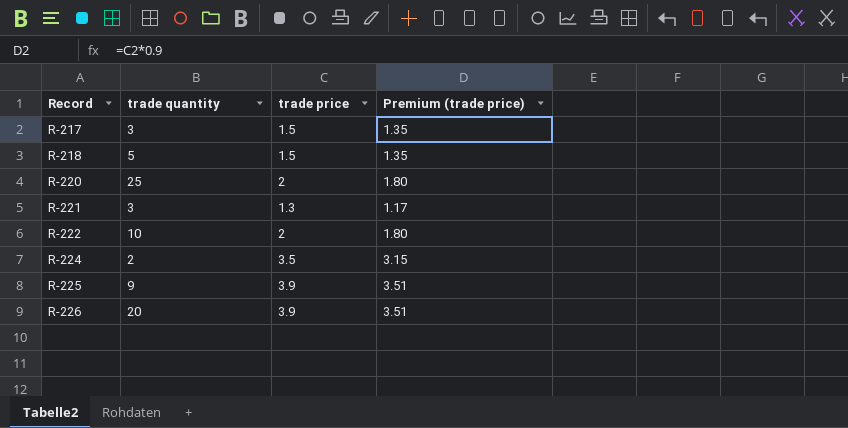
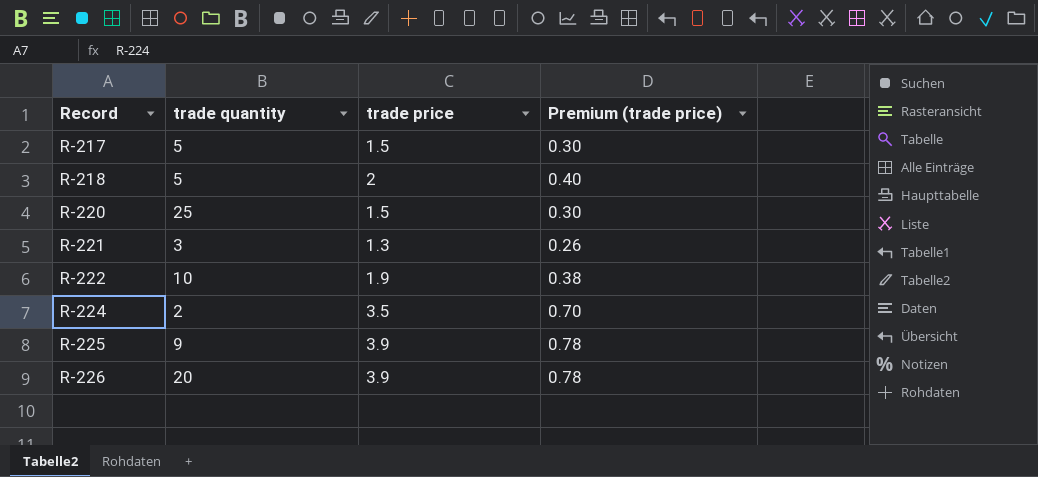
column Premium (trade price) | formula: [trade price] * 0.9 -> [trade price] * 0.2
R-217 | trade quantity: 3 -> 5
R-218 | trade price: 1.5 -> 2
R-220 | trade price: 2 -> 1.5
R-222 | trade price: 2 -> 1.9

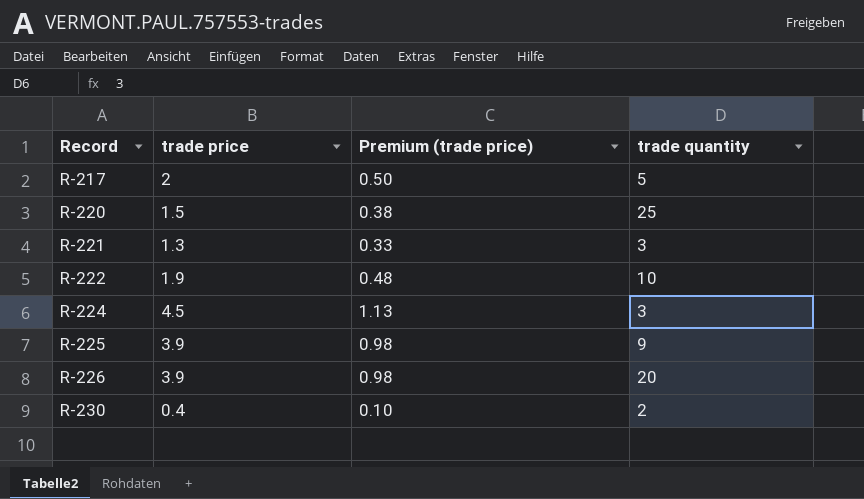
column Premium (trade price) | formula: [trade price] * 0.2 -> [trade price] * 0.25
column trade quantity | position: 2 -> 4
row R-218: 5 | 2 | 0.40 -> none
R-217 | trade price: 1.5 -> 2
R-224 | trade price: 3.5 -> 4.5
R-224 | trade quantity: 2 -> 3
row R-230: none -> 0.4 | 0.10 | 2

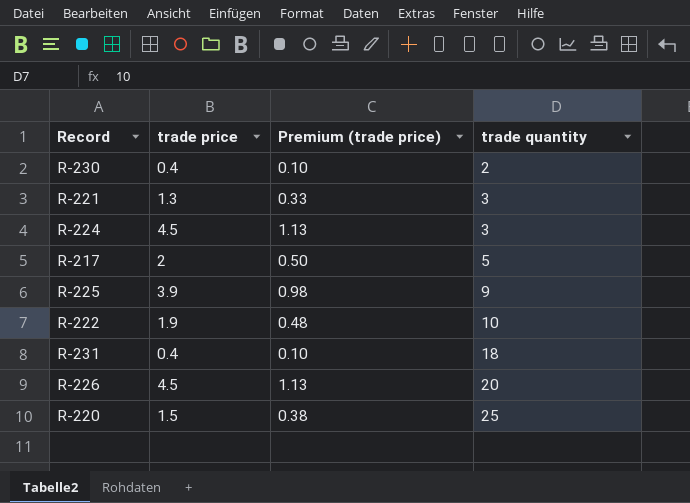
row order: Record ascending -> trade quantity ascending
row R-231: none -> 0.4 | 0.10 | 18
R-226 | trade price: 3.9 -> 4.5
R-226 | Premium (trade price): 0.98 -> 1.13

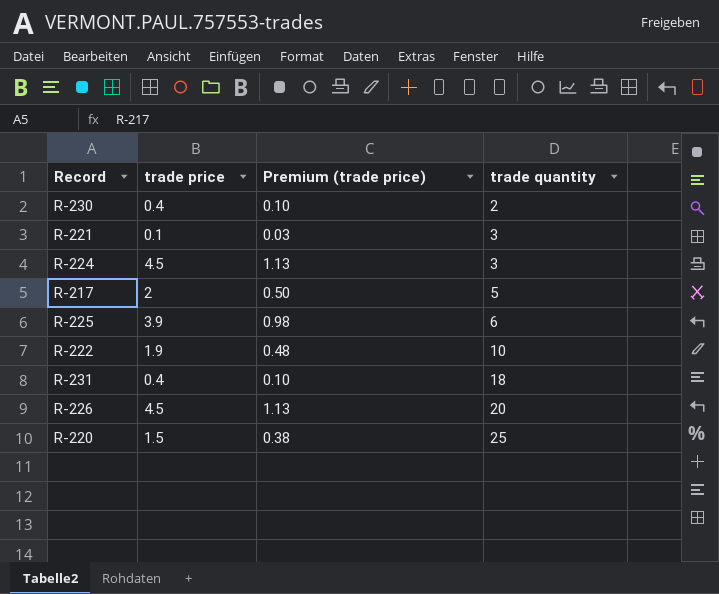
R-221 | trade price: 1.3 -> 0.1
R-221 | Premium (trade price): 0.33 -> 0.03
R-225 | trade quantity: 9 -> 6

